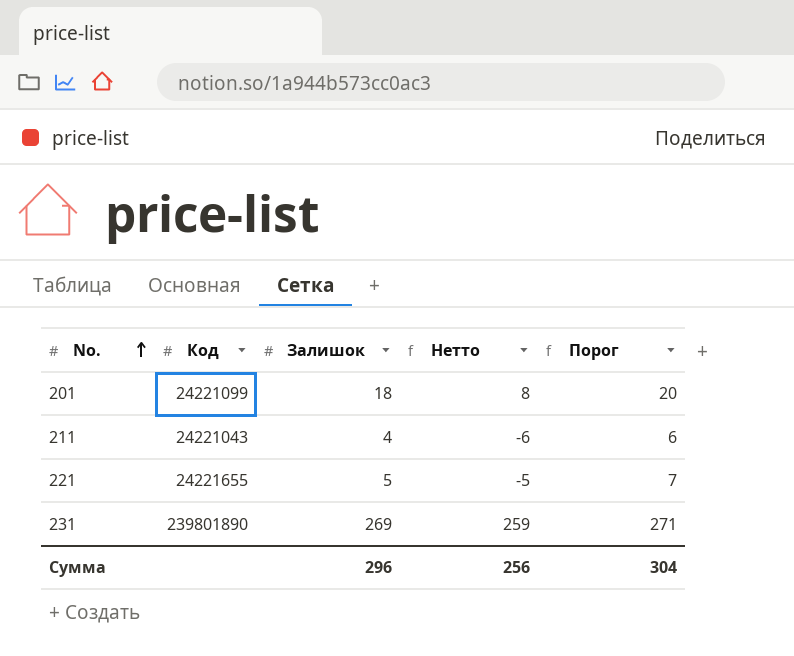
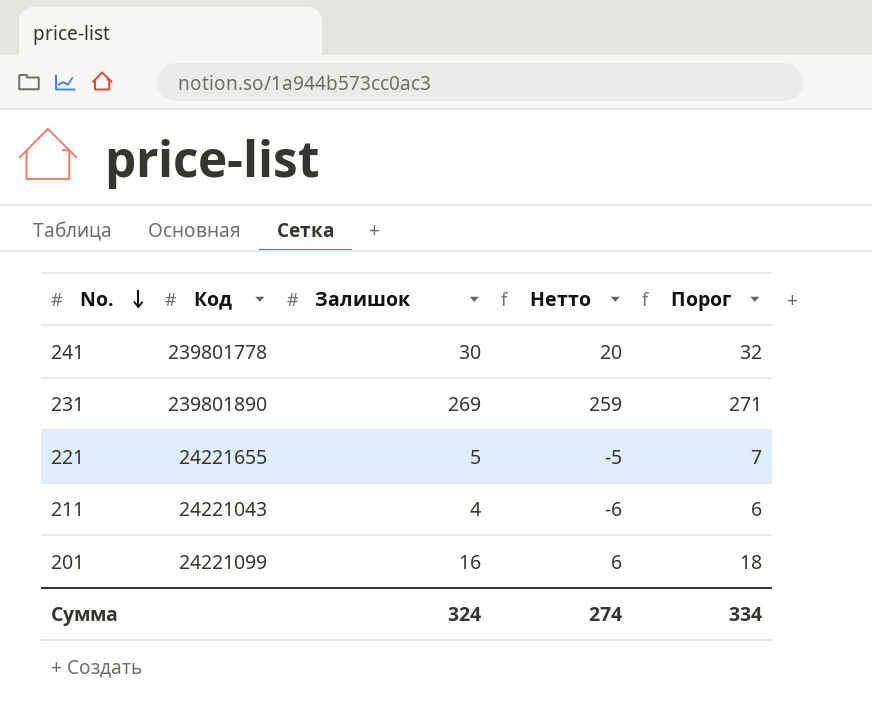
row order: No. ascending -> No. descending
row 241: none -> 239801778 | 30 | 20 | 32
201 | Залишок: 18 -> 16
201 | Нетто: 8 -> 6
201 | Порог: 20 -> 18
Сумма | Залишок: 296 -> 324
Сумма | Нетто: 256 -> 274
Сумма | Порог: 304 -> 334

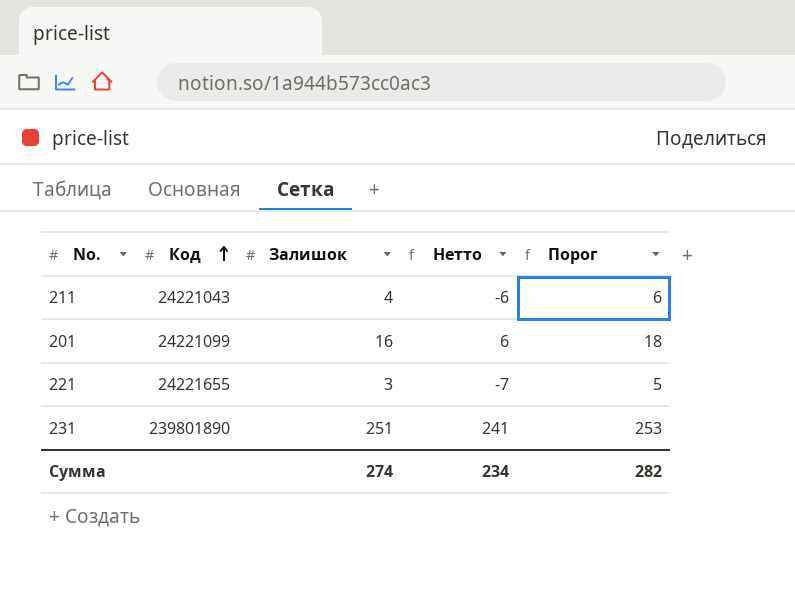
row order: No. descending -> Код ascending
row 241: 239801778 | 30 | 20 | 32 -> none
221 | Залишок: 5 -> 3
221 | Нетто: -5 -> -7
221 | Порог: 7 -> 5
231 | Залишок: 269 -> 251
231 | Нетто: 259 -> 241
231 | Порог: 271 -> 253
Сумма | Залишок: 324 -> 274
Сумма | Нетто: 274 -> 234
Сумма | Порог: 334 -> 282

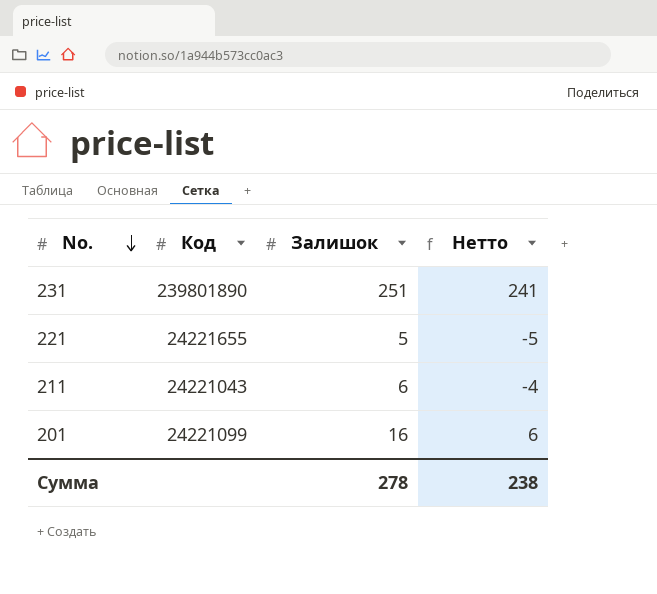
row order: Код ascending -> No. descending
column Порог | formula: [Залишок] + 2 -> none
221 | Залишок: 3 -> 5
221 | Нетто: -7 -> -5
211 | Залишок: 4 -> 6
211 | Нетто: -6 -> -4
Сумма | Залишок: 274 -> 278
Сумма | Нетто: 234 -> 238

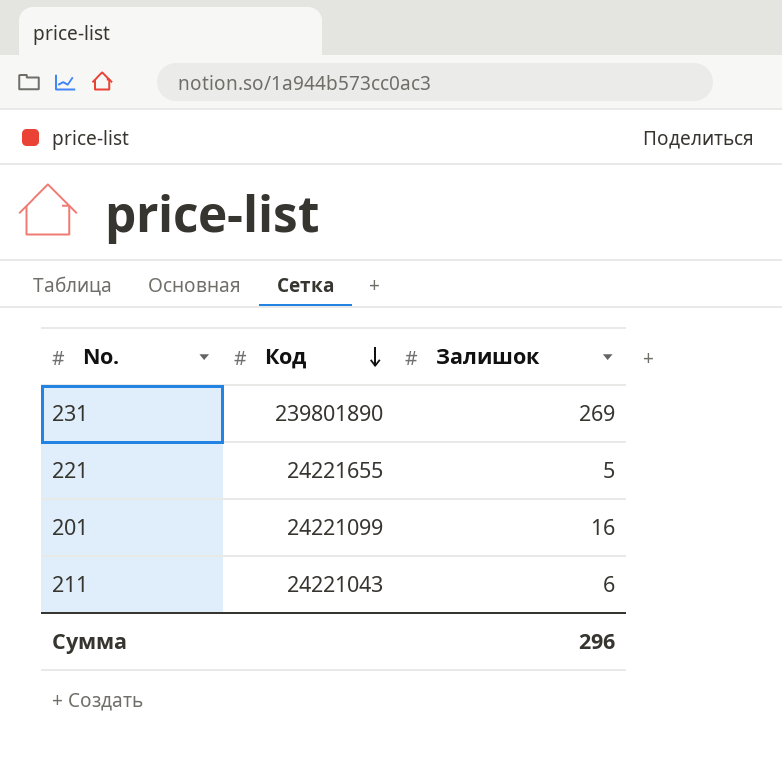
row order: No. descending -> Код descending
column Нетто | formula: [Залишок] - 10 -> none
231 | Залишок: 251 -> 269
Сумма | Залишок: 278 -> 296

